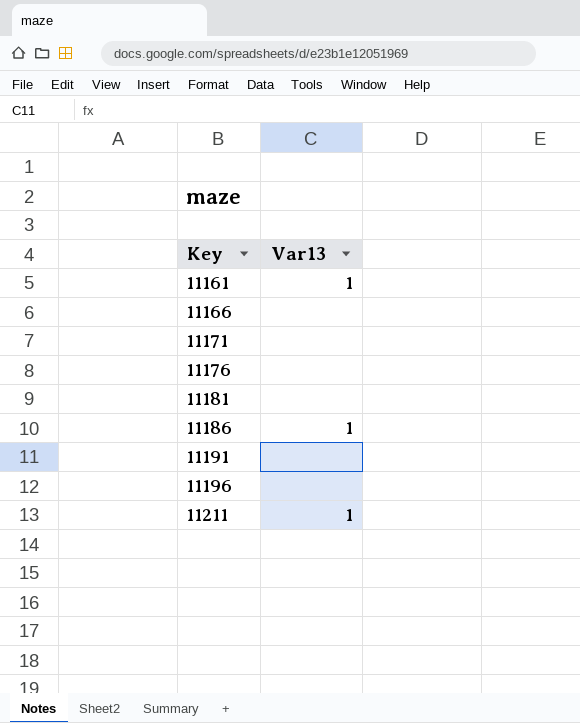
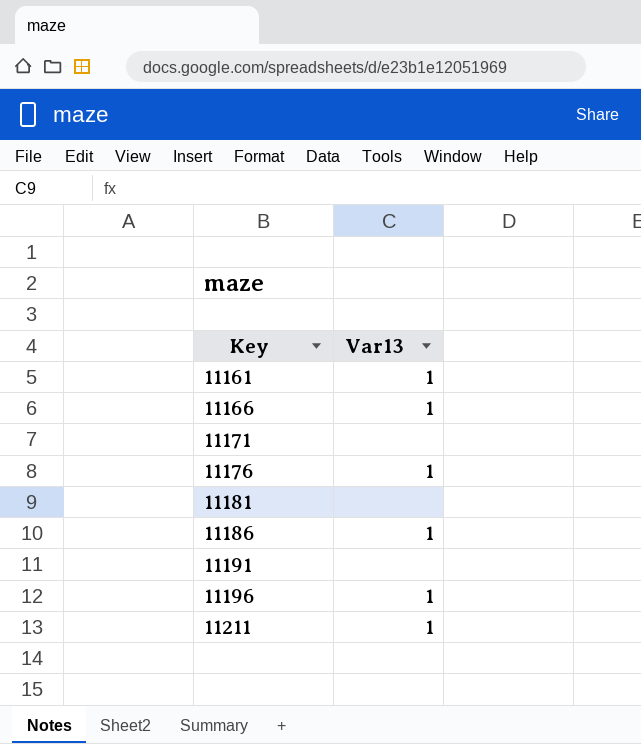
11166 | Var13: none -> 1
11176 | Var13: none -> 1
11196 | Var13: none -> 1

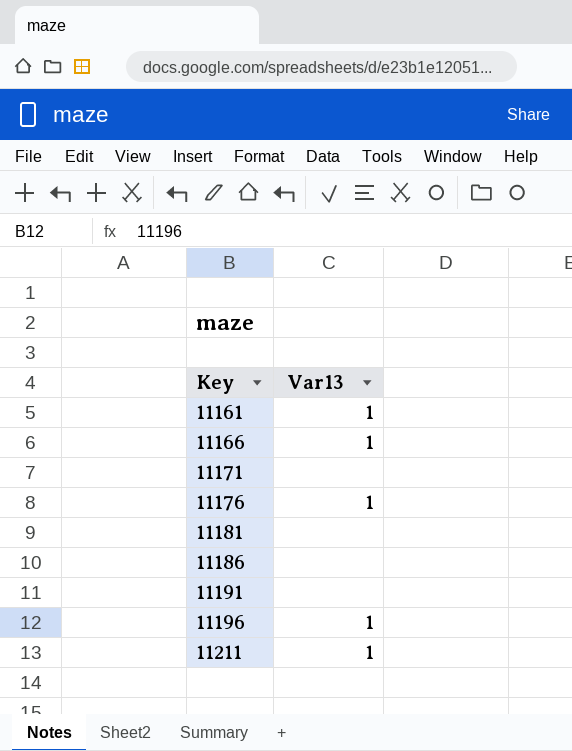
11186 | Var13: 1 -> none

